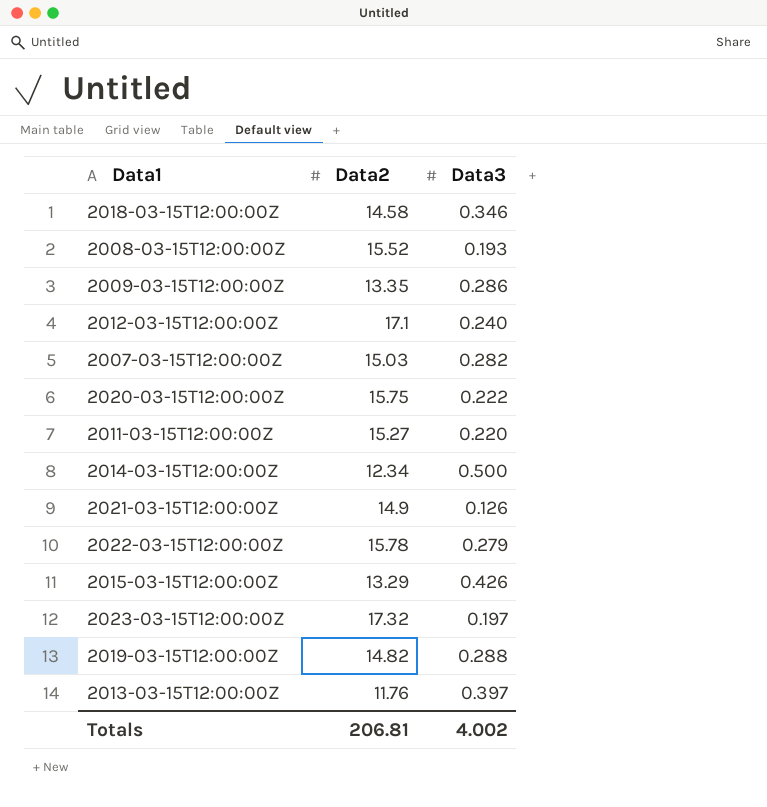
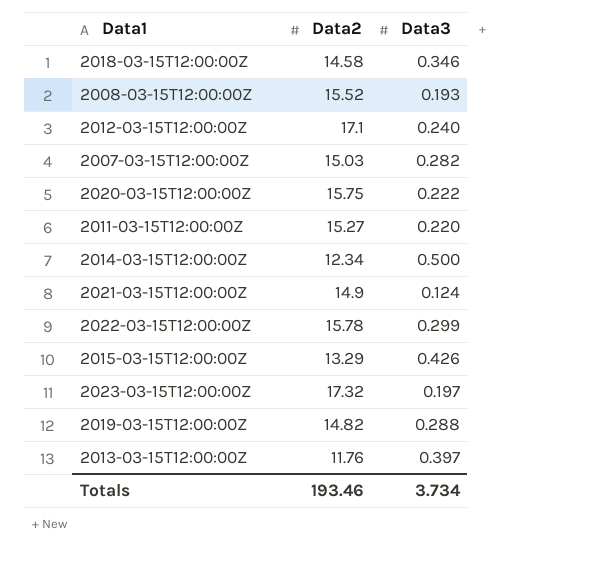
row 2009-03-15T12:00:00Z: 13.35 | 0.286 -> none
2021-03-15T12:00:00Z | Data3: 0.126 -> 0.124
2022-03-15T12:00:00Z | Data3: 0.279 -> 0.299
Totals | Data2: 206.81 -> 193.46
Totals | Data3: 4.002 -> 3.734

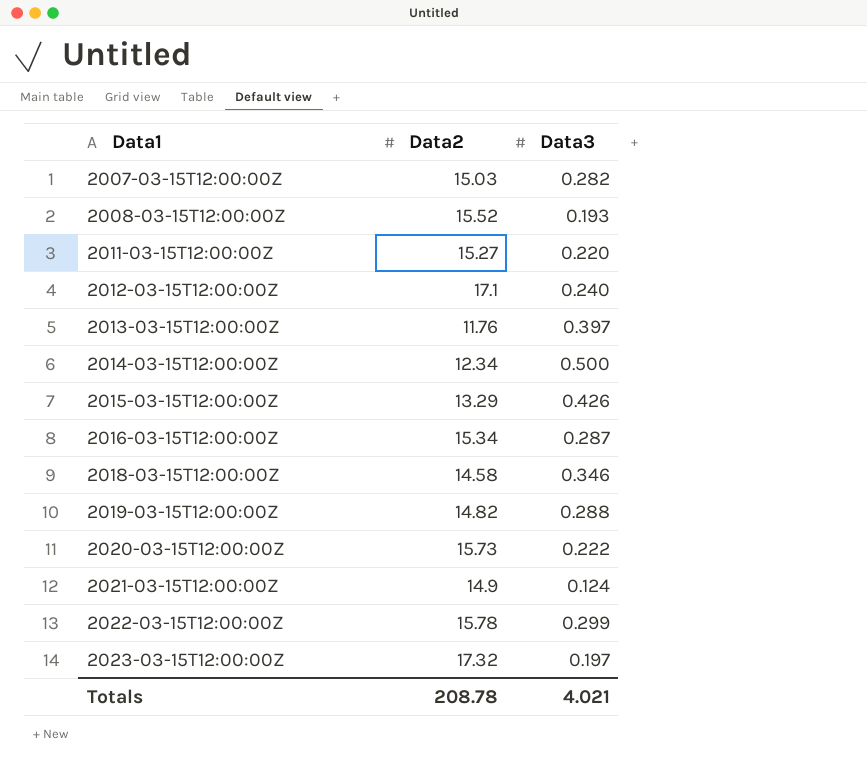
row order: none -> Data1 ascending
row 2016-03-15T12:00:00Z: none -> 15.34 | 0.287
2020-03-15T12:00:00Z | Data2: 15.75 -> 15.73
Totals | Data2: 193.46 -> 208.78
Totals | Data3: 3.734 -> 4.021

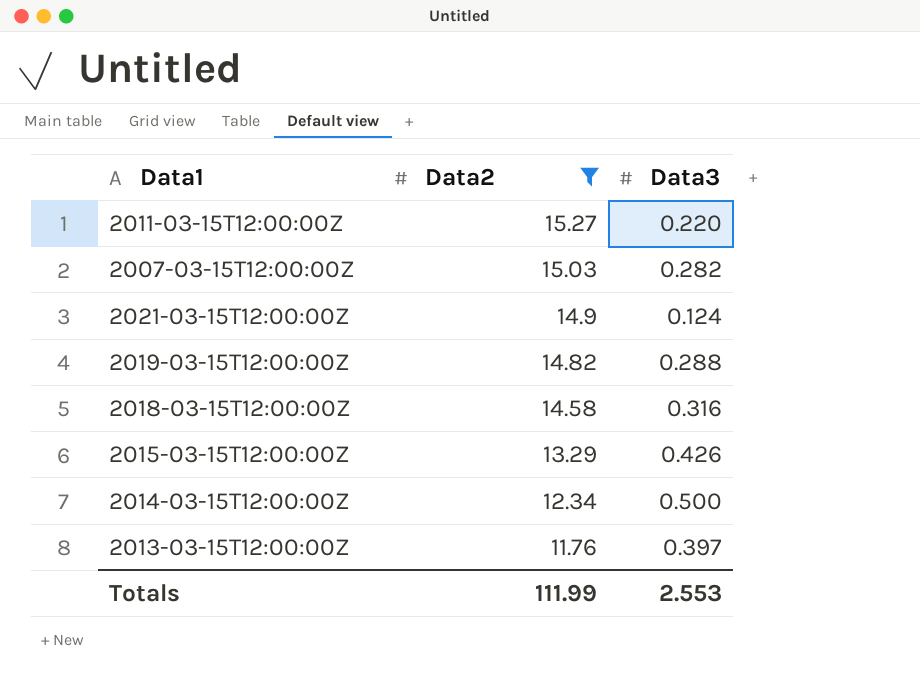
filter: none -> Data2 <= 15.27
row order: Data1 ascending -> Data2 descending
2018-03-15T12:00:00Z | Data3: 0.346 -> 0.316
Totals | Data2: 208.78 -> 111.99
Totals | Data3: 4.021 -> 2.553

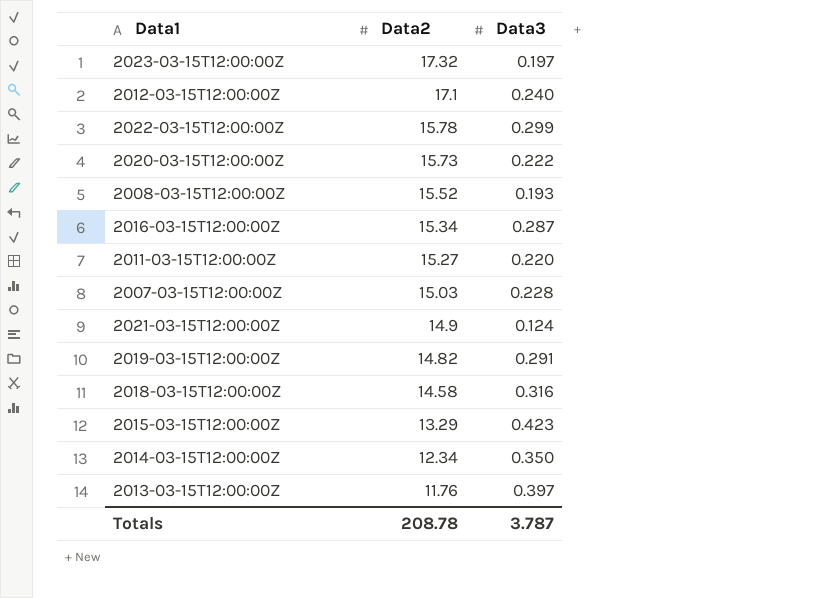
filter: Data2 <= 15.27 -> none
2007-03-15T12:00:00Z | Data3: 0.282 -> 0.228
2019-03-15T12:00:00Z | Data3: 0.288 -> 0.291
2015-03-15T12:00:00Z | Data3: 0.426 -> 0.423
2014-03-15T12:00:00Z | Data3: 0.500 -> 0.350
Totals | Data2: 111.99 -> 208.78
Totals | Data3: 2.553 -> 3.787

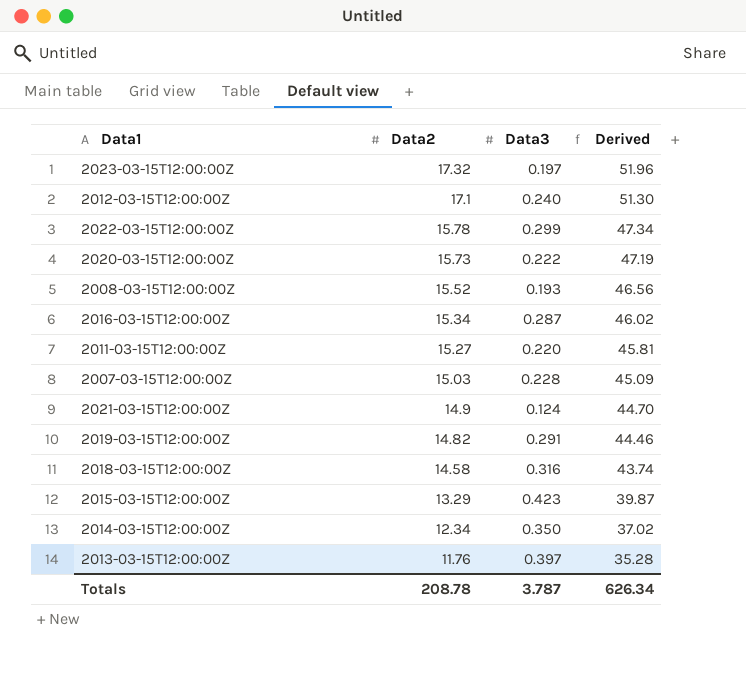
column Derived | formula: none -> [Data2] * 3

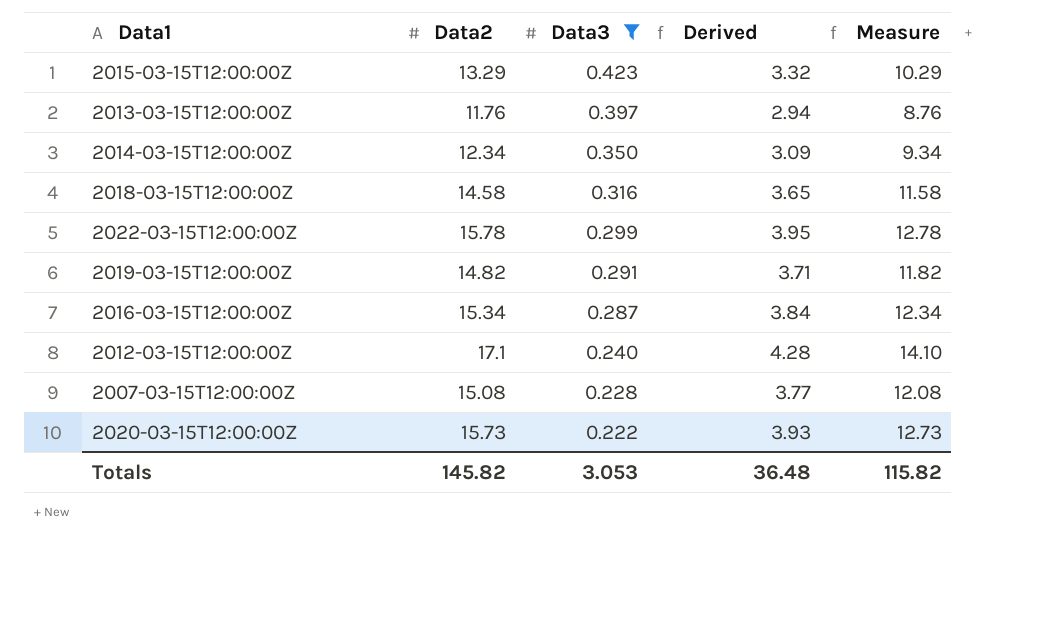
filter: none -> Data3 >= 0.222
row order: Data2 descending -> Data3 descending
column Derived | formula: [Data2] * 3 -> [Data2] * 0.25
column Measure | formula: none -> [Data2] - 3
2007-03-15T12:00:00Z | Data2: 15.03 -> 15.08
Totals | Data2: 208.78 -> 145.82
Totals | Data3: 3.787 -> 3.053
Totals | Derived: 626.34 -> 36.48

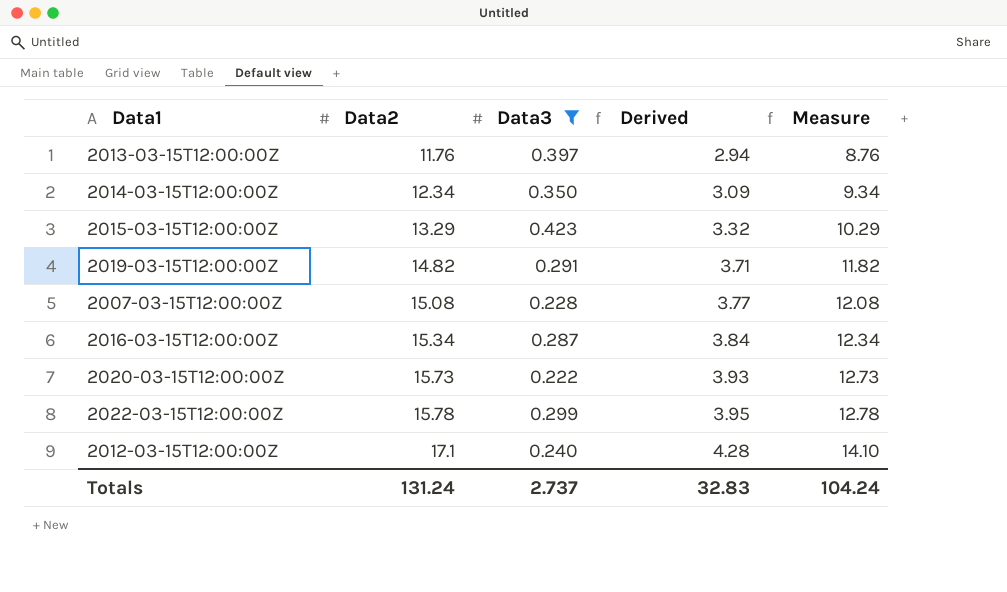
row order: Data3 descending -> Data2 ascending
row 2018-03-15T12:00:00Z: 14.58 | 0.316 | 3.65 | 11.58 -> none
Totals | Data2: 145.82 -> 131.24
Totals | Data3: 3.053 -> 2.737
Totals | Derived: 36.48 -> 32.83
Totals | Measure: 115.82 -> 104.24

